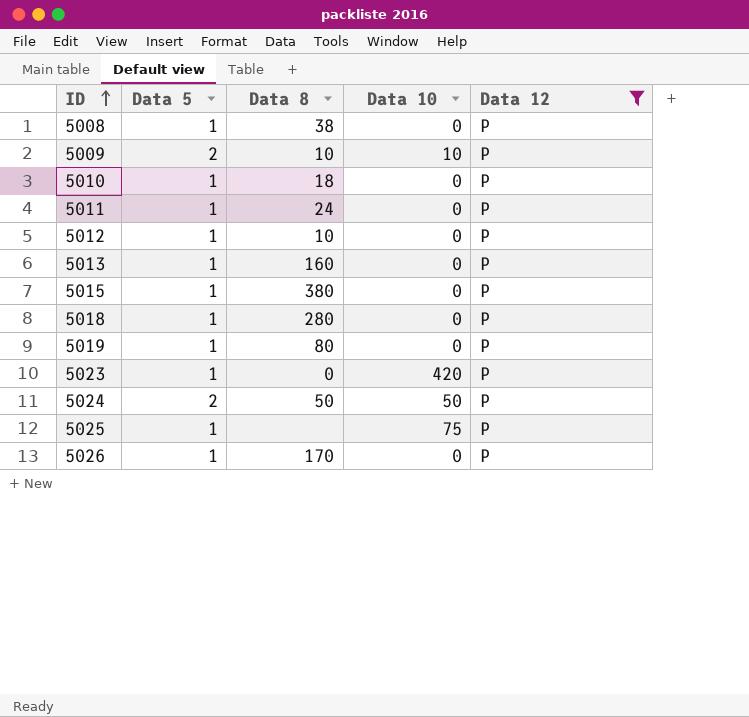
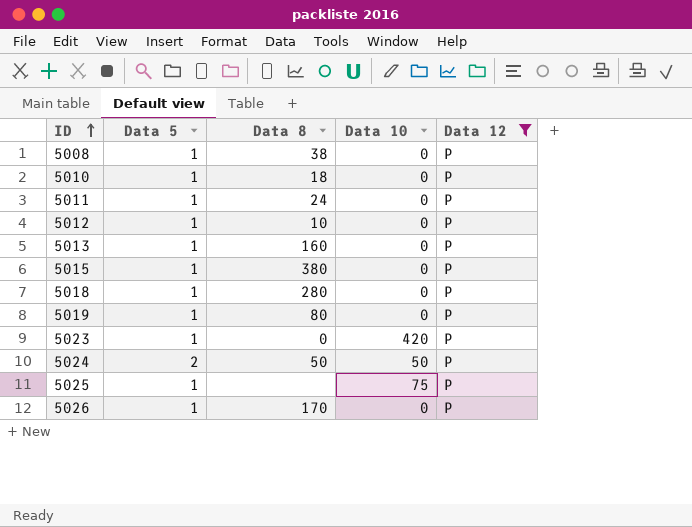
row 5009: 2 | 10 | 10 | P -> none

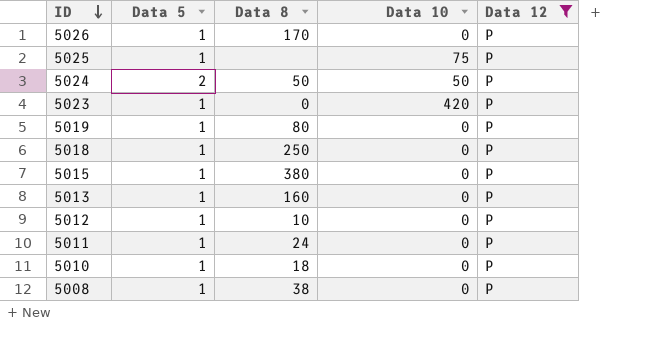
row order: ID ascending -> ID descending
5018 | Data 8: 280 -> 250

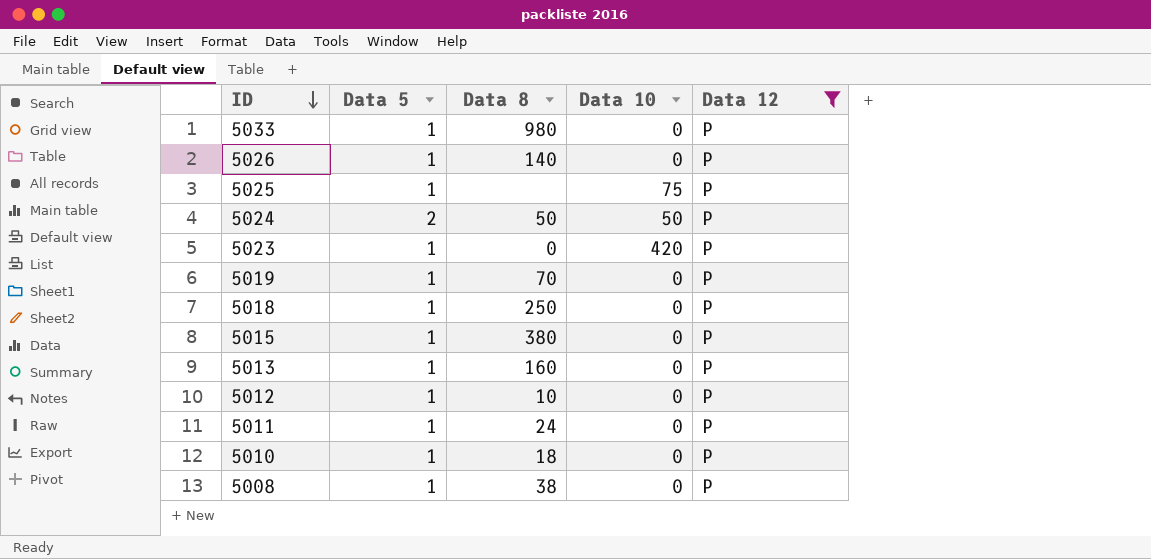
row 5033: none -> 1 | 980 | 0 | P
5026 | Data 8: 170 -> 140
5019 | Data 8: 80 -> 70

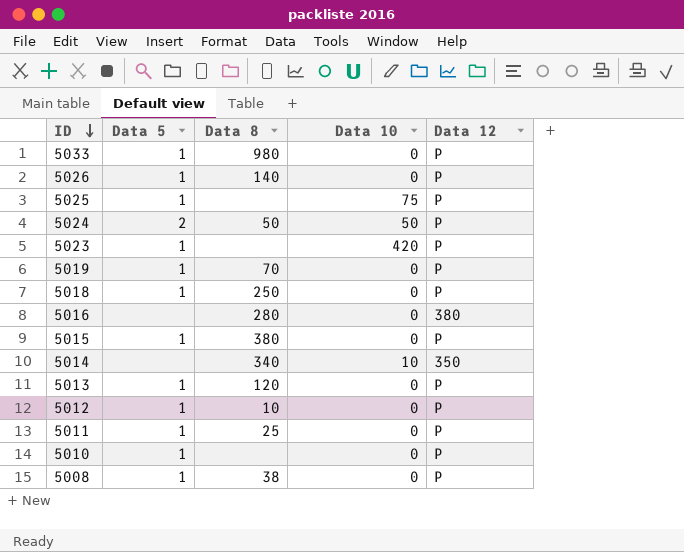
filter: Data 12 = P -> none
5023 | Data 8: 0 -> none
5013 | Data 8: 160 -> 120
5011 | Data 8: 24 -> 25
5010 | Data 8: 18 -> none

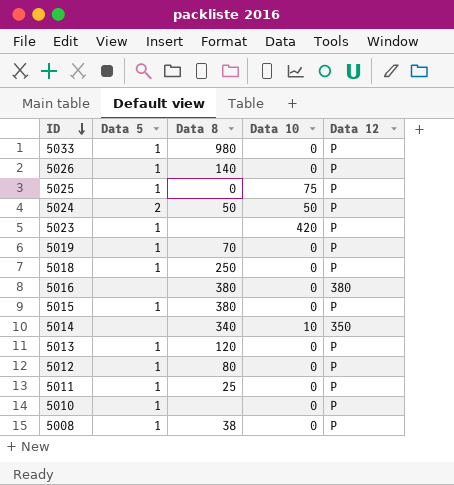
5025 | Data 8: none -> 0
5016 | Data 8: 280 -> 380
5012 | Data 8: 10 -> 80

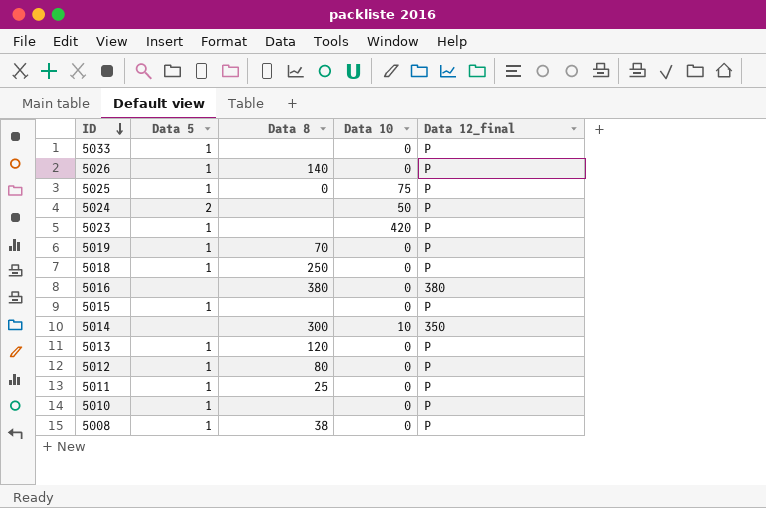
column name: Data 12 -> Data 12_final
5033 | Data 8: 980 -> none
5024 | Data 8: 50 -> none
5015 | Data 8: 380 -> none
5014 | Data 8: 340 -> 300

